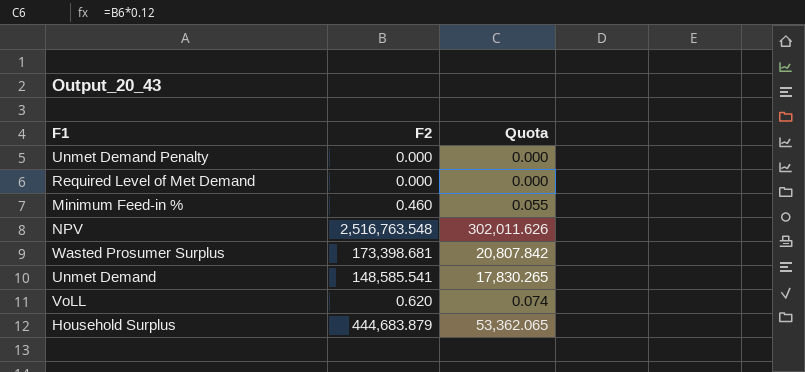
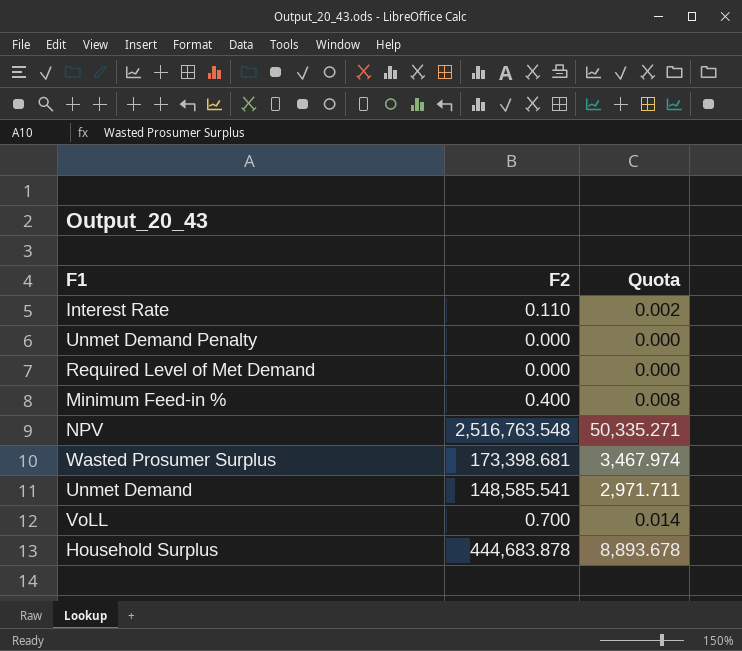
column Quota | formula: [F2] * 0.12 -> [F2] * 0.02
row Interest Rate: none -> 0.110 | 0.002
Minimum Feed-in % | F2: 0.460 -> 0.400
VoLL | F2: 0.620 -> 0.700
Household Surplus | F2: 444,683.879 -> 444,683.878

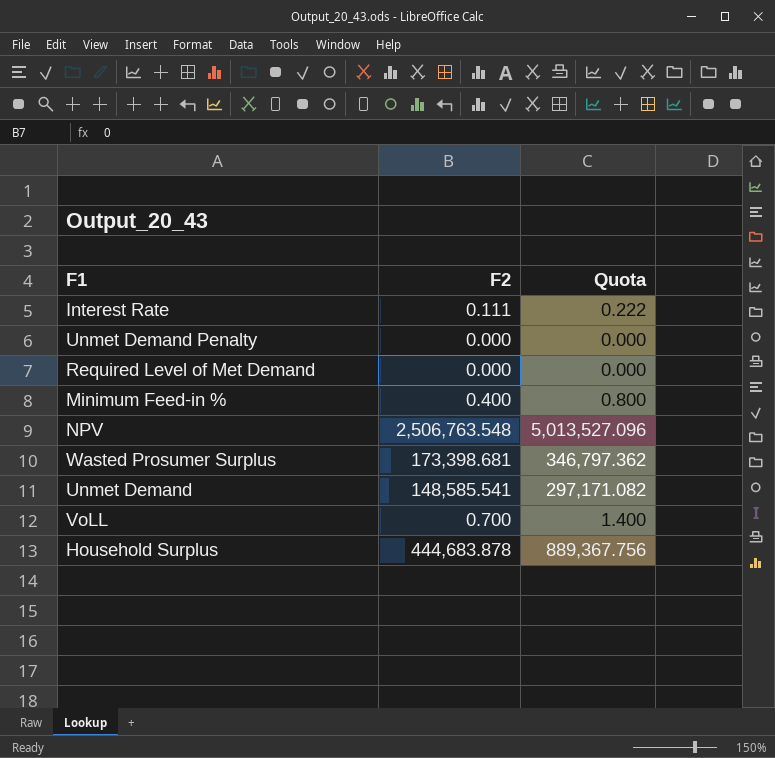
column Quota | formula: [F2] * 0.02 -> [F2] * 2
Interest Rate | F2: 0.110 -> 0.111
NPV | F2: 2,516,763.548 -> 2,506,763.548

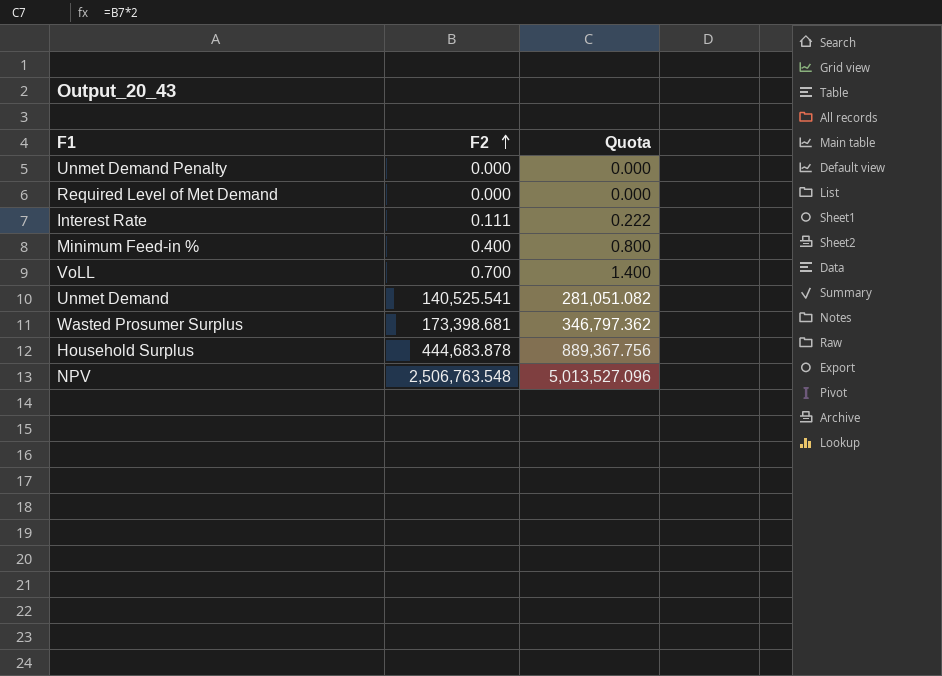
row order: none -> F2 ascending
Unmet Demand | F2: 148,585.541 -> 140,525.541
Unmet Demand | Quota: 297,171.082 -> 281,051.082

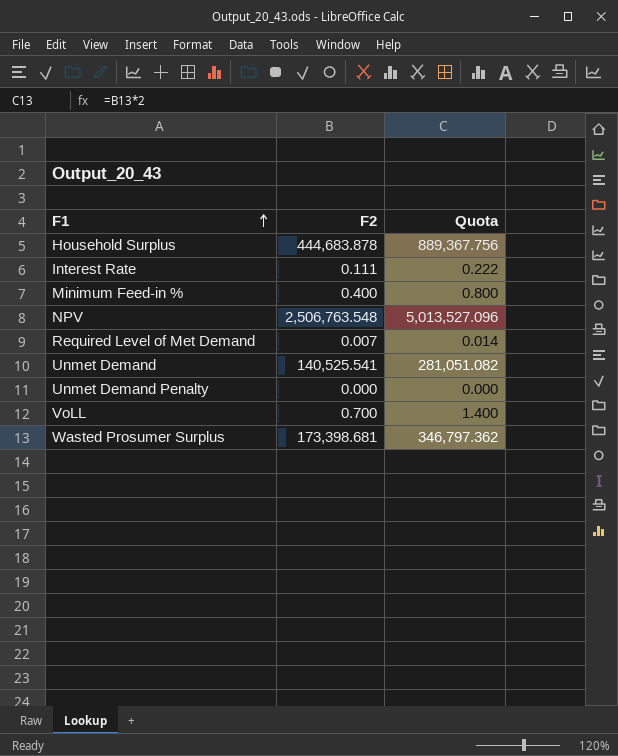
row order: F2 ascending -> F1 ascending
Required Level of Met Demand | F2: 0.000 -> 0.007
Required Level of Met Demand | Quota: 0.000 -> 0.014

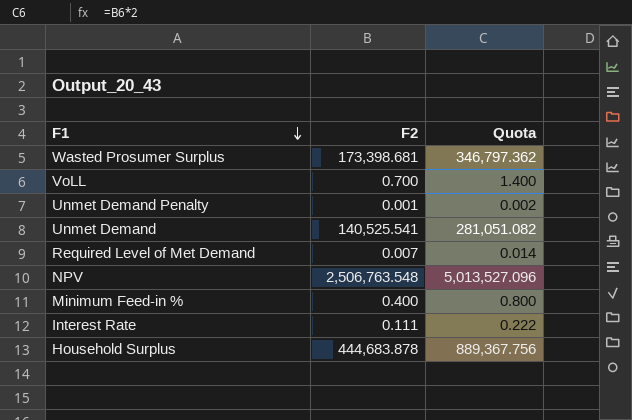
row order: F1 ascending -> F1 descending
Unmet Demand Penalty | F2: 0.000 -> 0.001
Unmet Demand Penalty | Quota: 0.000 -> 0.002

